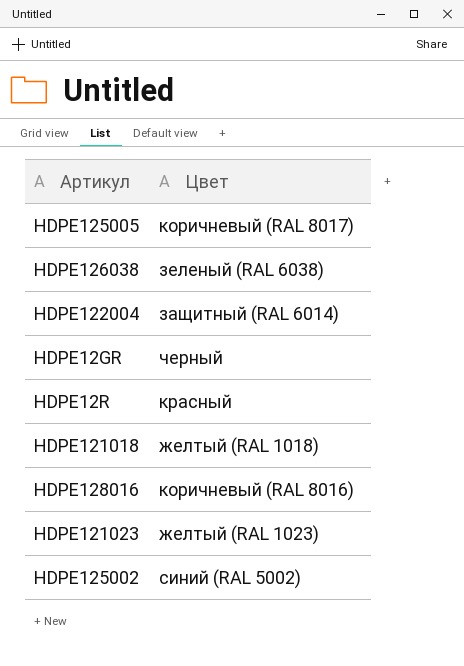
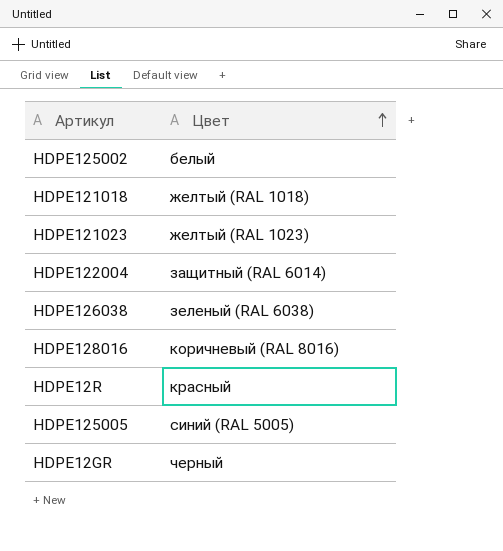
row order: none -> Цвет ascending
HDPE125002 | Цвет: синий (RAL 5002) -> белый
HDPE125005 | Цвет: коричневый (RAL 8017) -> синий (RAL 5005)

